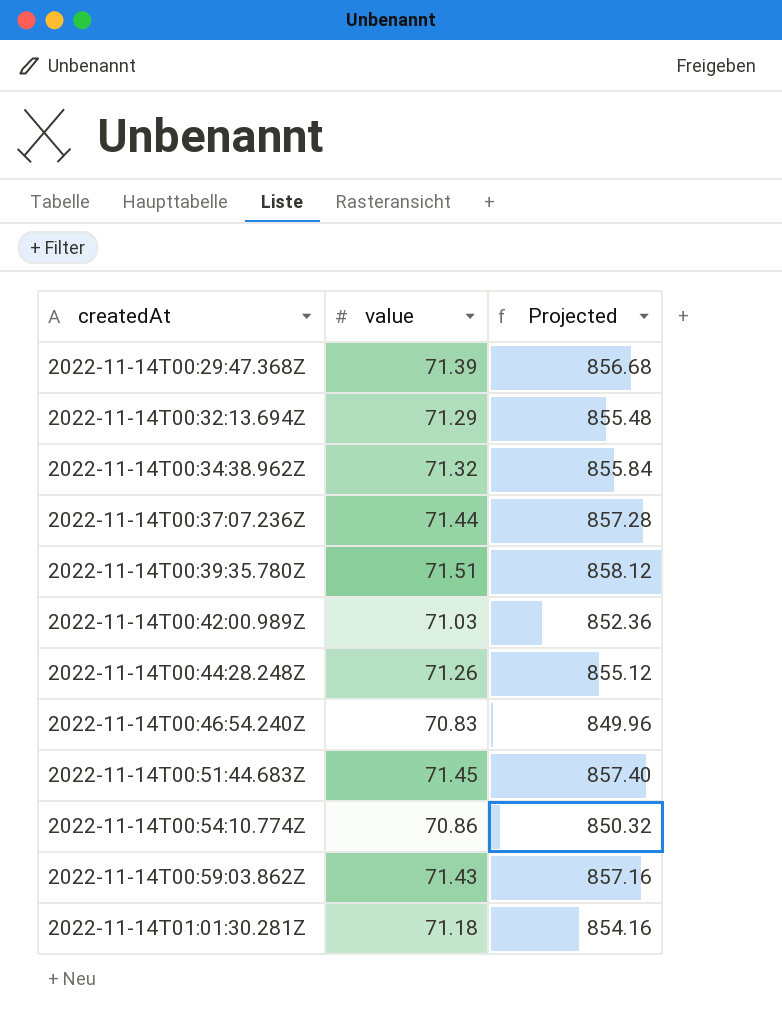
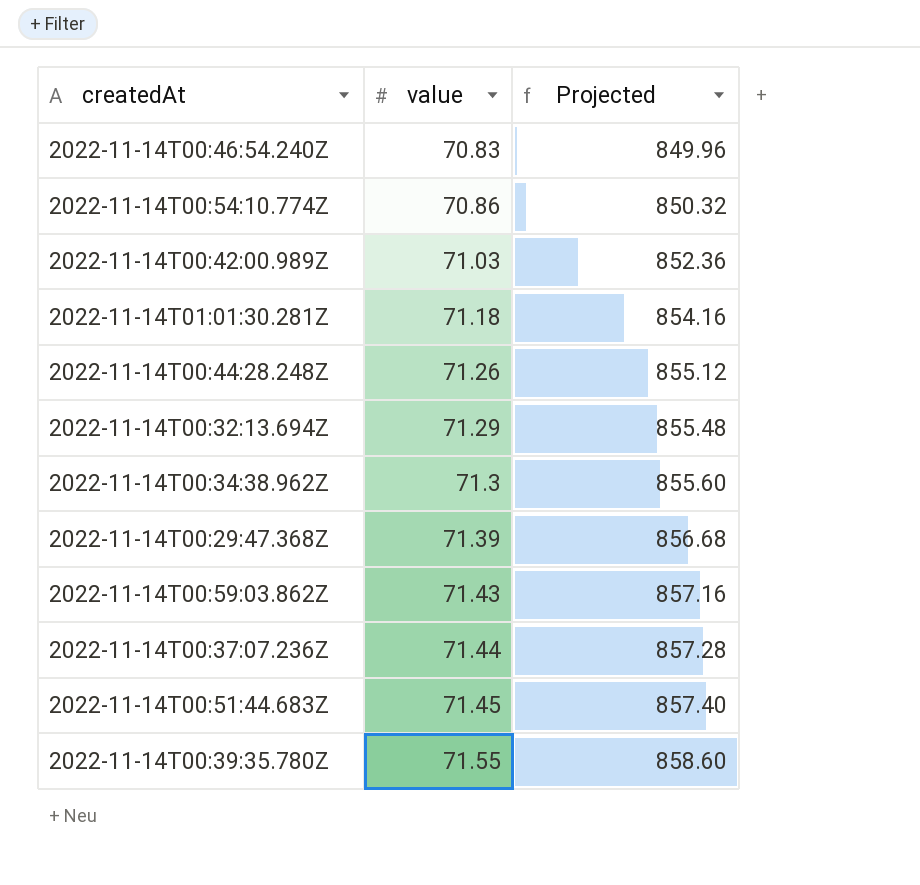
row order: createdAt ascending -> value ascending
2022-11-14T00:34:38.962Z | value: 71.32 -> 71.3
2022-11-14T00:34:38.962Z | Projected: 855.84 -> 855.60
2022-11-14T00:39:35.780Z | value: 71.51 -> 71.55
2022-11-14T00:39:35.780Z | Projected: 858.12 -> 858.60

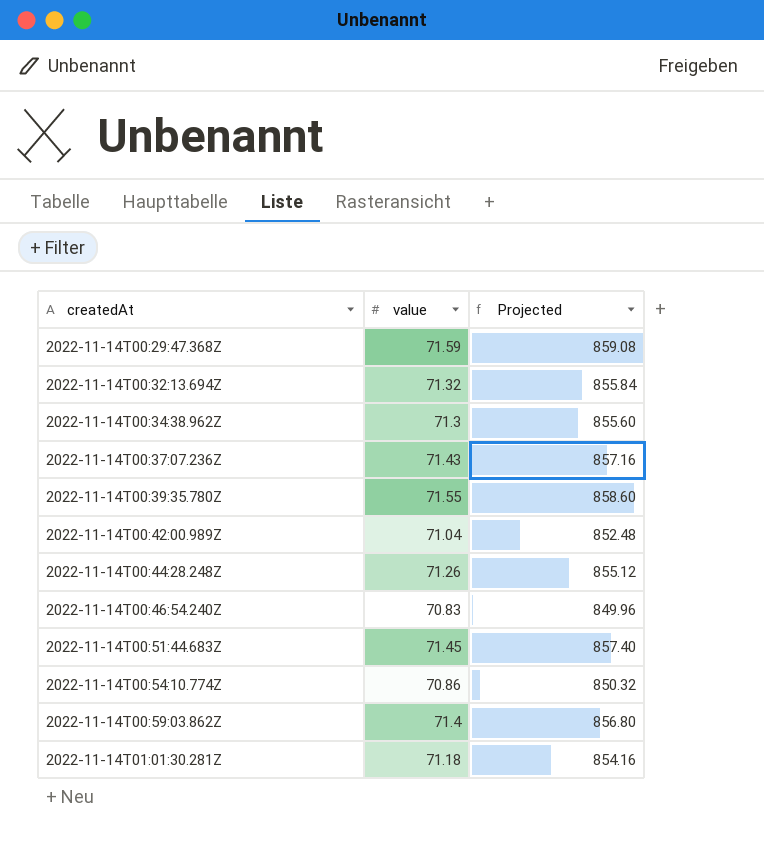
row order: value ascending -> createdAt ascending
2022-11-14T00:29:47.368Z | value: 71.39 -> 71.59
2022-11-14T00:29:47.368Z | Projected: 856.68 -> 859.08
2022-11-14T00:32:13.694Z | value: 71.29 -> 71.32
2022-11-14T00:32:13.694Z | Projected: 855.48 -> 855.84
2022-11-14T00:37:07.236Z | value: 71.44 -> 71.43
2022-11-14T00:37:07.236Z | Projected: 857.28 -> 857.16
2022-11-14T00:42:00.989Z | value: 71.03 -> 71.04
2022-11-14T00:42:00.989Z | Projected: 852.36 -> 852.48
2022-11-14T00:59:03.862Z | value: 71.43 -> 71.4
2022-11-14T00:59:03.862Z | Projected: 857.16 -> 856.80

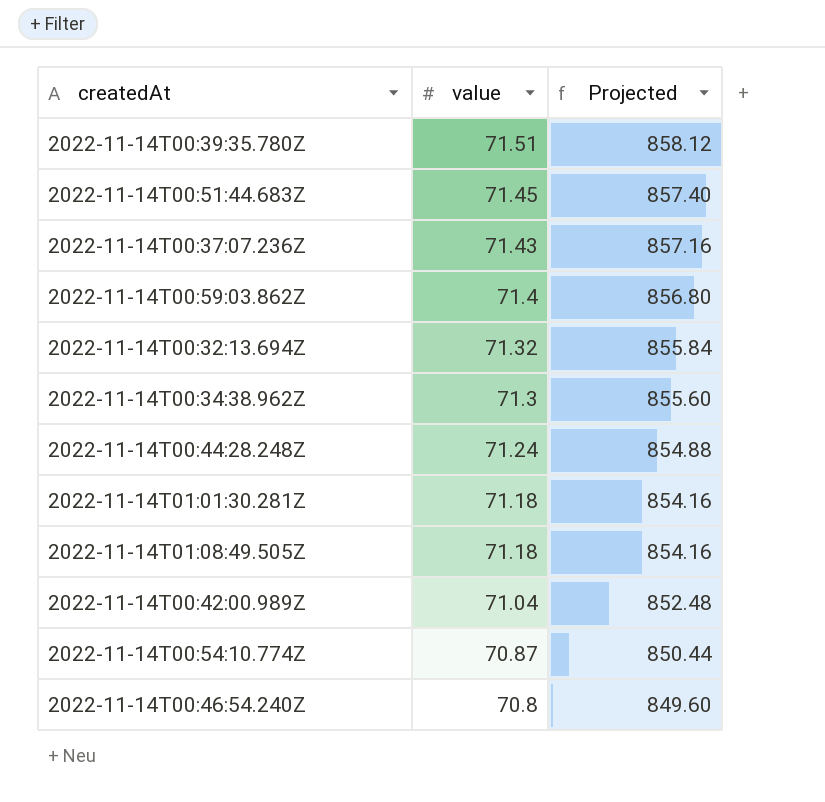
row order: createdAt ascending -> value descending
row 2022-11-14T00:29:47.368Z: 71.59 | 859.08 -> none
2022-11-14T00:39:35.780Z | value: 71.55 -> 71.51
2022-11-14T00:39:35.780Z | Projected: 858.60 -> 858.12
2022-11-14T00:44:28.248Z | value: 71.26 -> 71.24
2022-11-14T00:44:28.248Z | Projected: 855.12 -> 854.88
row 2022-11-14T01:08:49.505Z: none -> 71.18 | 854.16
2022-11-14T00:54:10.774Z | value: 70.86 -> 70.87
2022-11-14T00:54:10.774Z | Projected: 850.32 -> 850.44
2022-11-14T00:46:54.240Z | value: 70.83 -> 70.8
2022-11-14T00:46:54.240Z | Projected: 849.96 -> 849.60

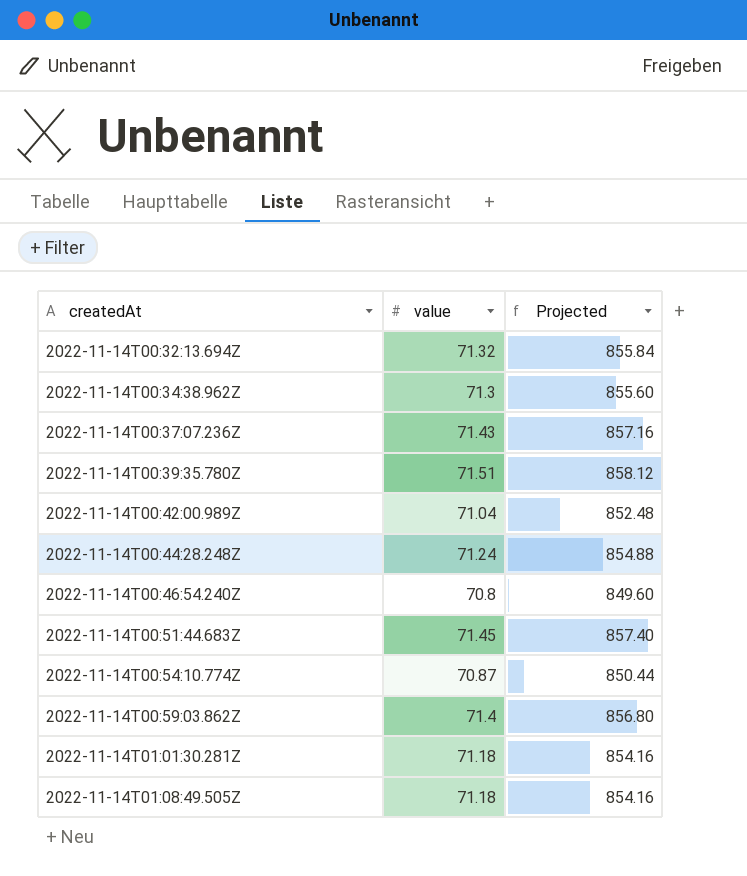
row order: value descending -> createdAt ascending

